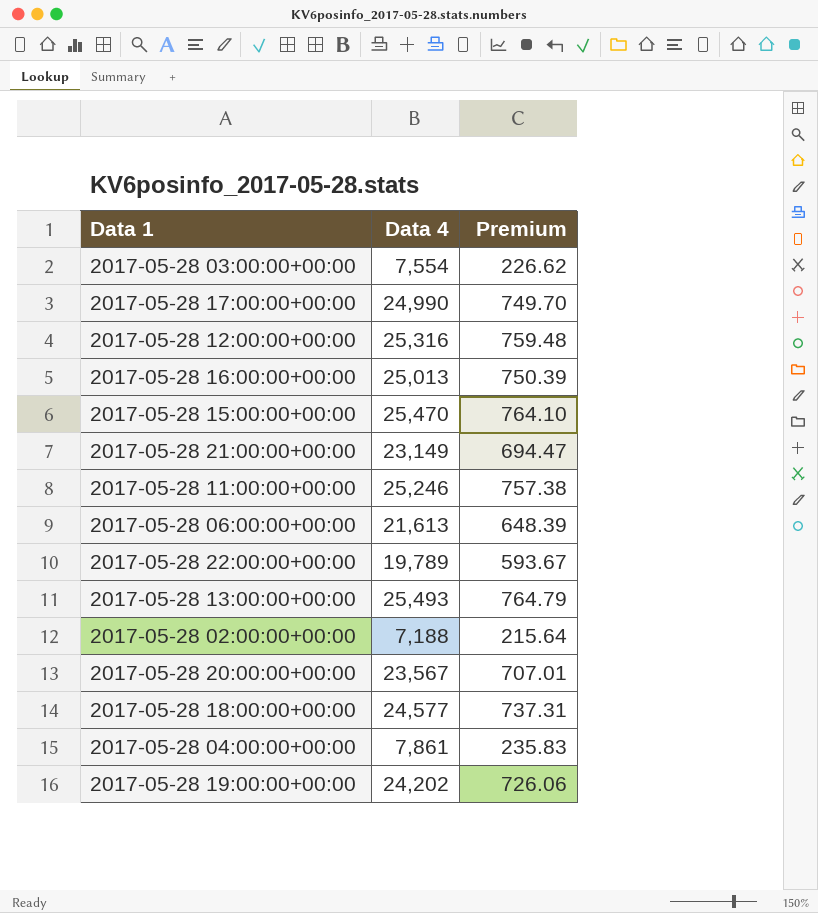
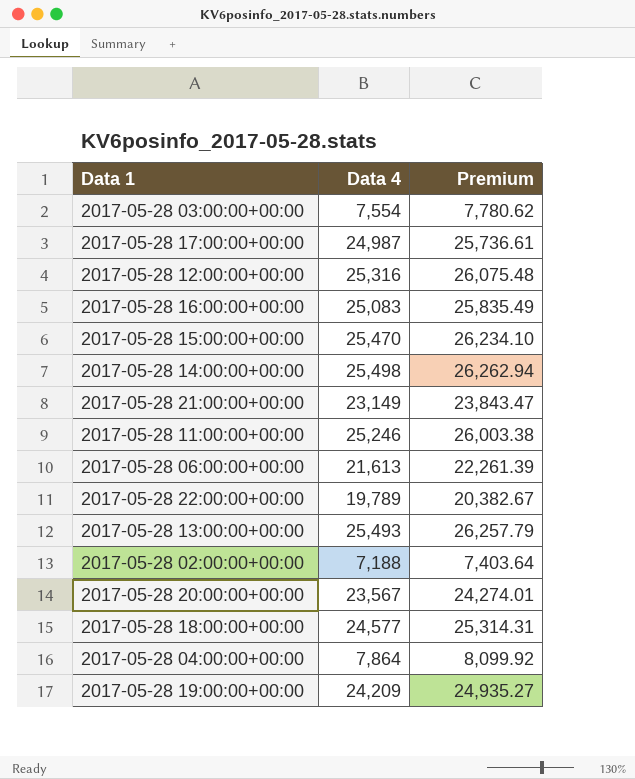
column Premium | formula: [Data 4] * 0.03 -> [Data 4] * 1.03
2017-05-28 17:00:00+00:00 | Data 4: 24,990 -> 24,987
2017-05-28 16:00:00+00:00 | Data 4: 25,013 -> 25,083
row 2017-05-28 14:00:00+00:00: none -> 25,498 | 26,262.94
2017-05-28 04:00:00+00:00 | Data 4: 7,861 -> 7,864
2017-05-28 19:00:00+00:00 | Data 4: 24,202 -> 24,209

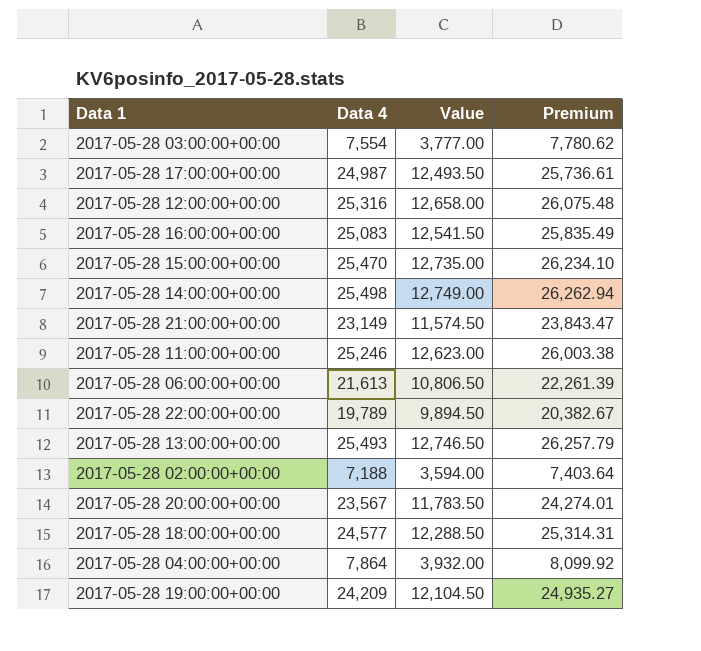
column Value | formula: none -> [Data 4] * 0.5

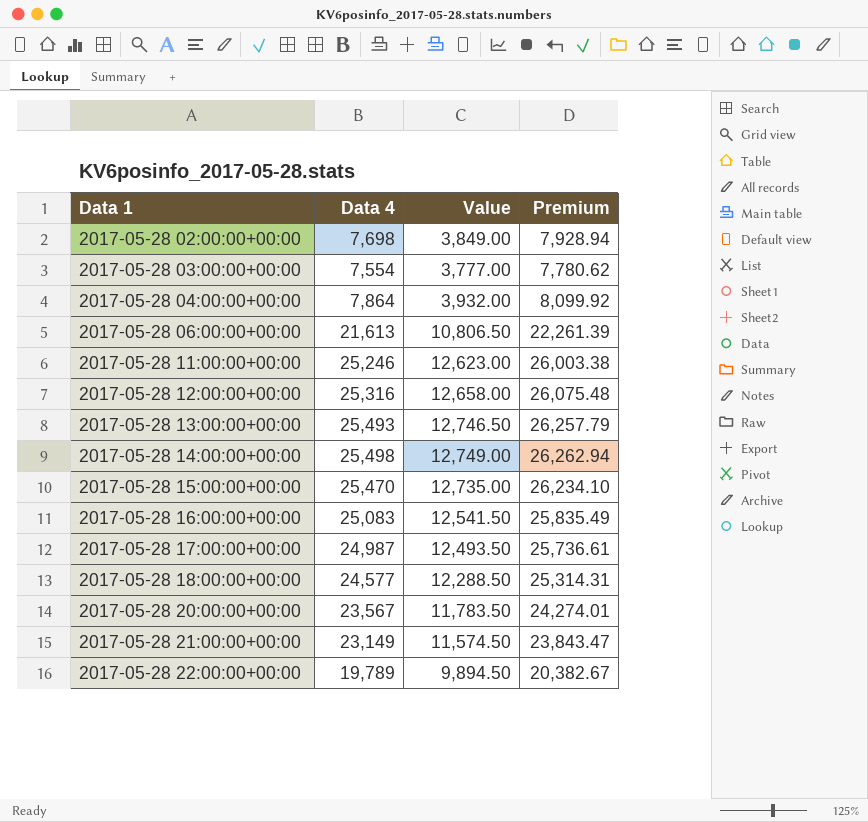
row order: none -> Data 1 ascending
row 2017-05-28 19:00:00+00:00: 24,209 | 12,104.50 | 24,935.27 -> none
2017-05-28 02:00:00+00:00 | Data 4: 7,188 -> 7,698
2017-05-28 02:00:00+00:00 | Value: 3,594.00 -> 3,849.00
2017-05-28 02:00:00+00:00 | Premium: 7,403.64 -> 7,928.94

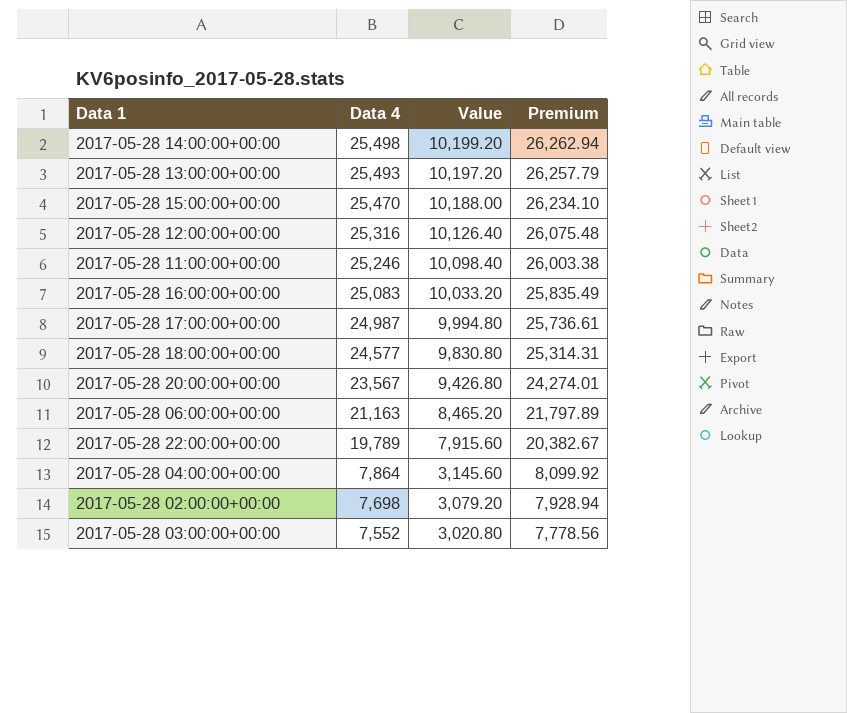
row order: Data 1 ascending -> Data 4 descending
column Value | formula: [Data 4] * 0.5 -> [Data 4] * 0.4
row 2017-05-28 21:00:00+00:00: 23,149 | 11,574.50 | 23,843.47 -> none
2017-05-28 06:00:00+00:00 | Data 4: 21,613 -> 21,163
2017-05-28 06:00:00+00:00 | Premium: 22,261.39 -> 21,797.89
2017-05-28 03:00:00+00:00 | Data 4: 7,554 -> 7,552
2017-05-28 03:00:00+00:00 | Premium: 7,780.62 -> 7,778.56

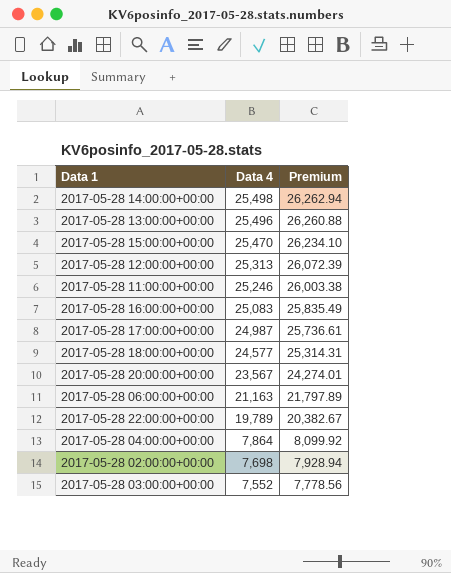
column Value | formula: [Data 4] * 0.4 -> none
2017-05-28 13:00:00+00:00 | Data 4: 25,493 -> 25,496
2017-05-28 13:00:00+00:00 | Premium: 26,257.79 -> 26,260.88
2017-05-28 12:00:00+00:00 | Data 4: 25,316 -> 25,313
2017-05-28 12:00:00+00:00 | Premium: 26,075.48 -> 26,072.39

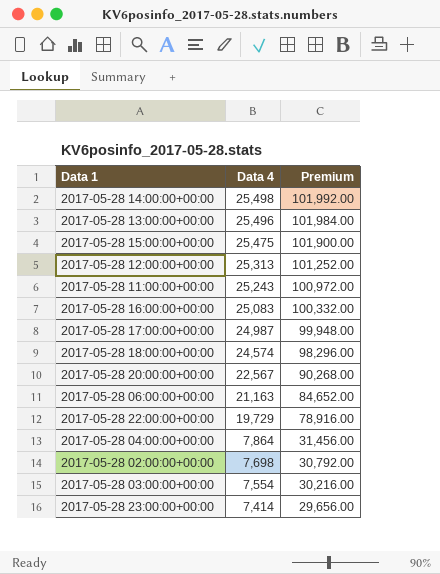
column Premium | formula: [Data 4] * 1.03 -> [Data 4] * 4
2017-05-28 15:00:00+00:00 | Data 4: 25,470 -> 25,475
2017-05-28 11:00:00+00:00 | Data 4: 25,246 -> 25,243
2017-05-28 18:00:00+00:00 | Data 4: 24,577 -> 24,574
2017-05-28 20:00:00+00:00 | Data 4: 23,567 -> 22,567
2017-05-28 22:00:00+00:00 | Data 4: 19,789 -> 19,729
2017-05-28 03:00:00+00:00 | Data 4: 7,552 -> 7,554
row 2017-05-28 23:00:00+00:00: none -> 7,414 | 29,656.00

